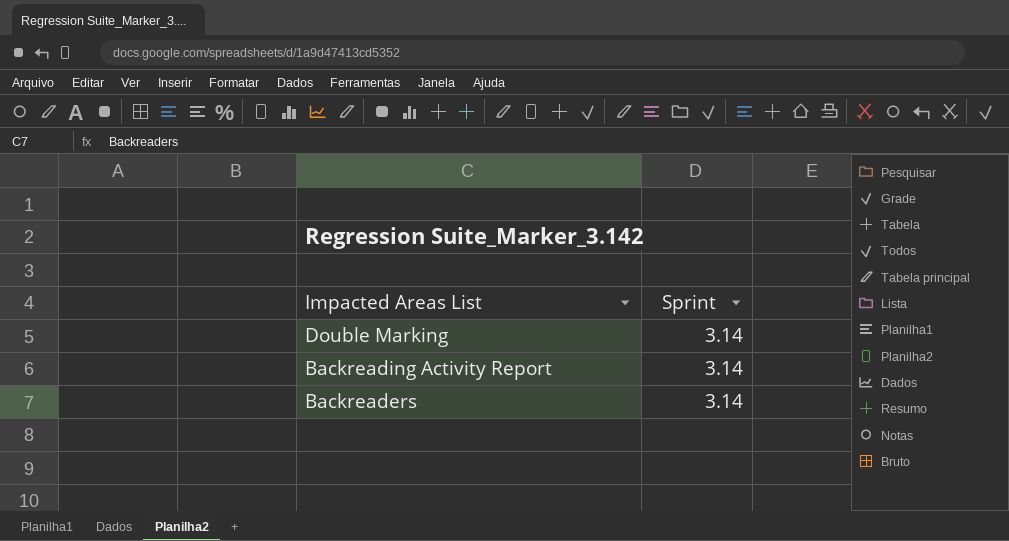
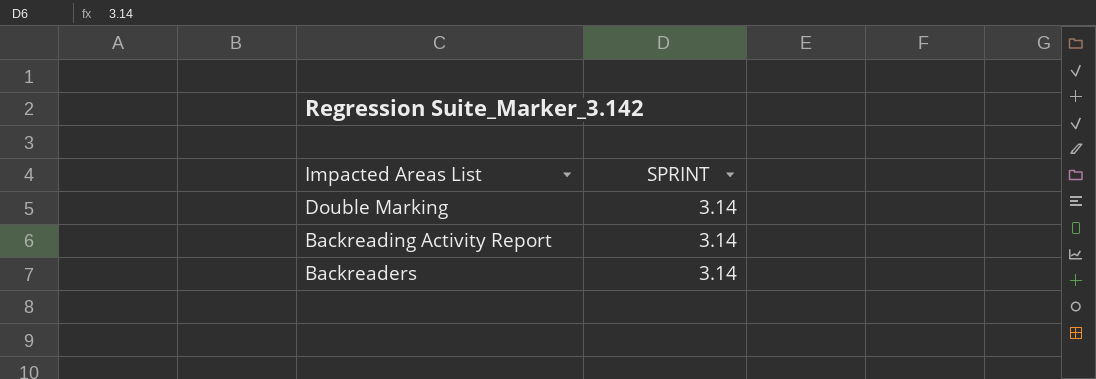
column name: Sprint -> SPRINT

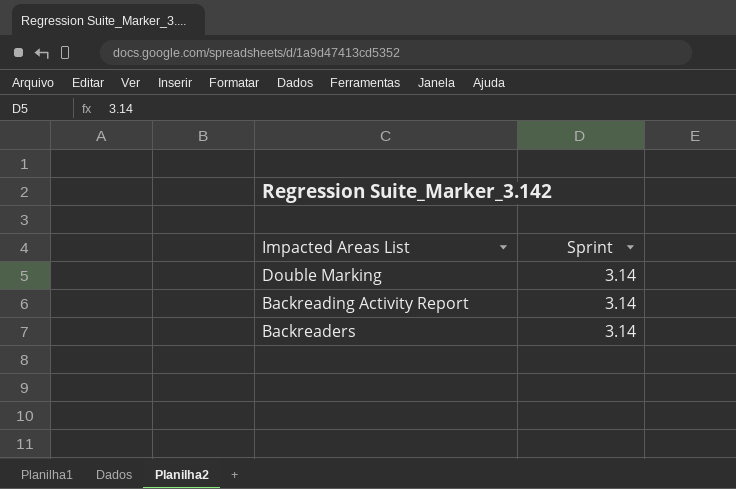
column name: SPRINT -> Sprint

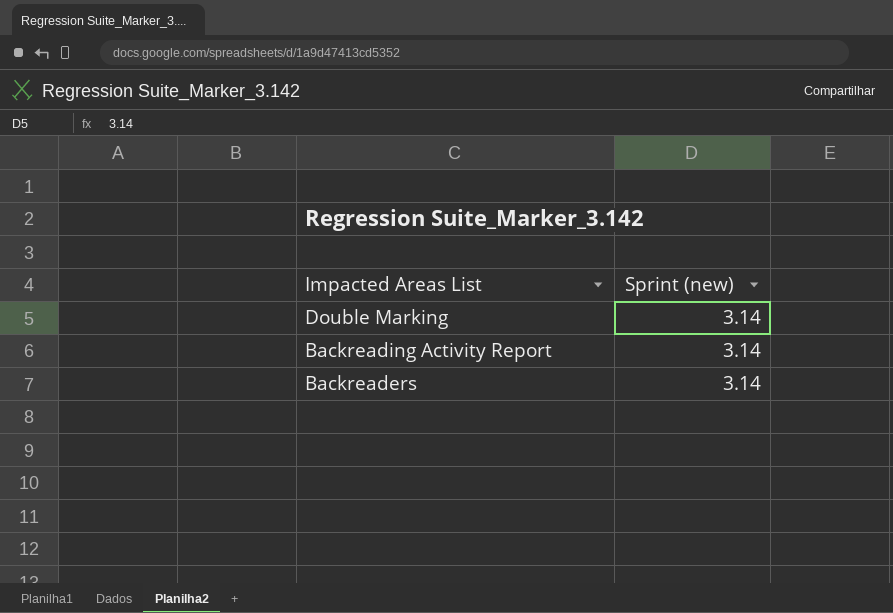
column name: Sprint -> Sprint (new)

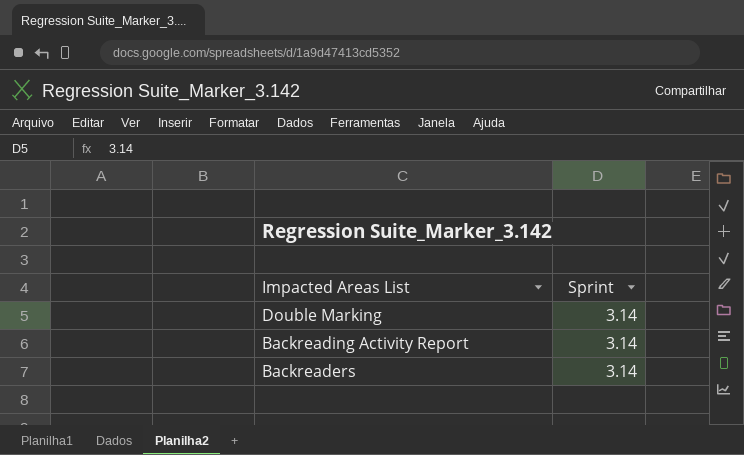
column name: Sprint (new) -> Sprint

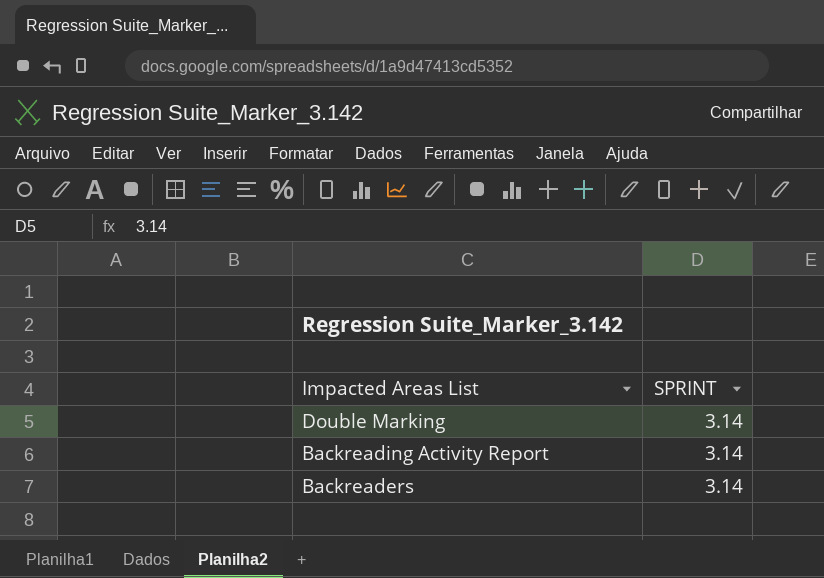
column name: Sprint -> SPRINT

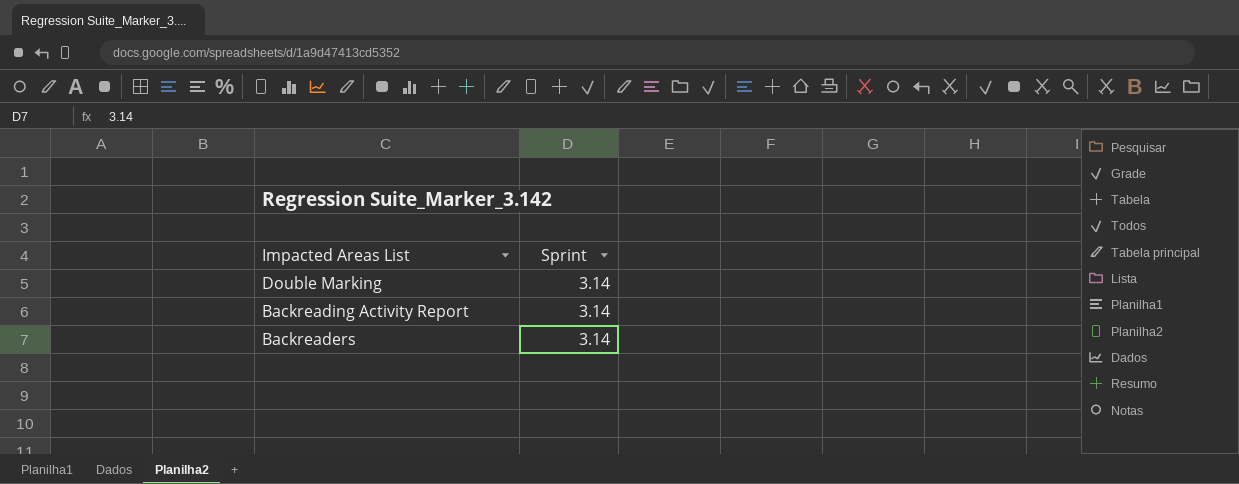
column name: SPRINT -> Sprint

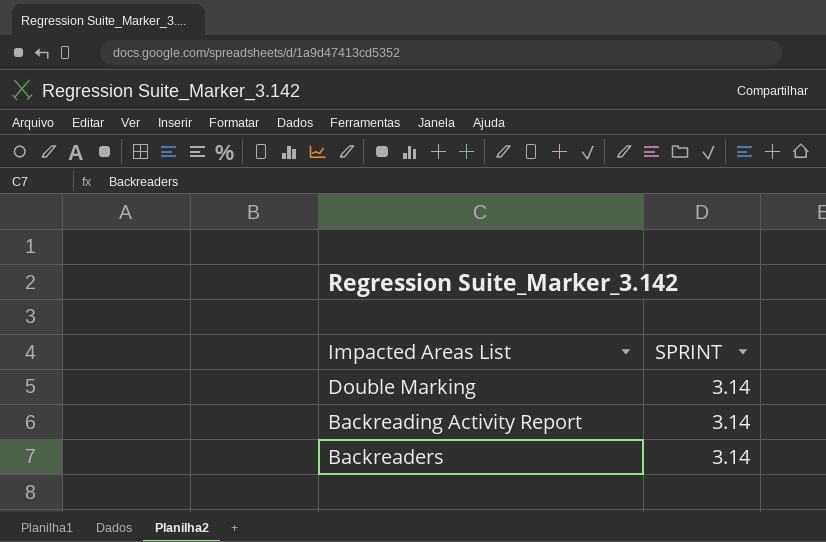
column name: Sprint -> SPRINT

